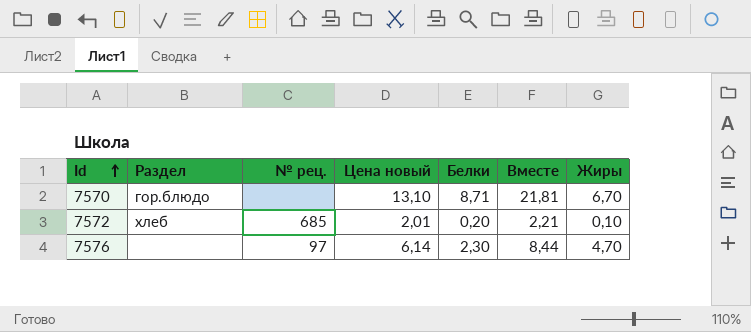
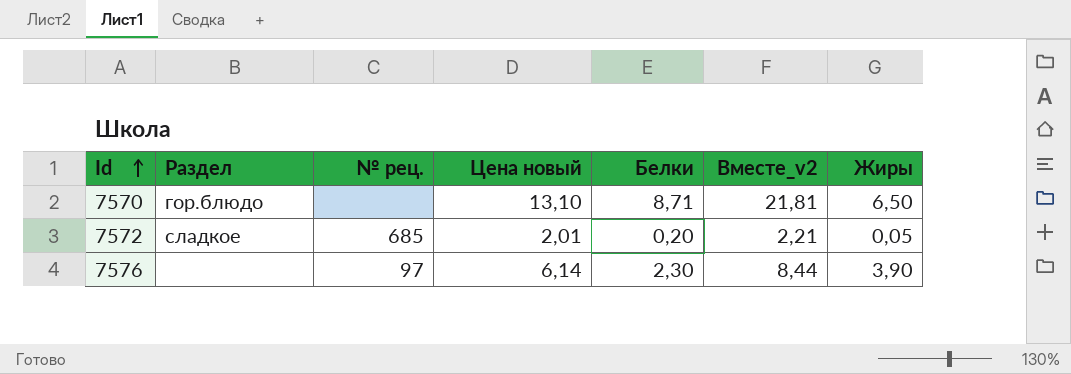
column name: Вместе -> Вместе_v2
7570 | Жиры: 6,70 -> 6,50
7572 | Раздел: хлеб -> сладкое
7572 | Жиры: 0,10 -> 0,05
7576 | Жиры: 4,70 -> 3,90

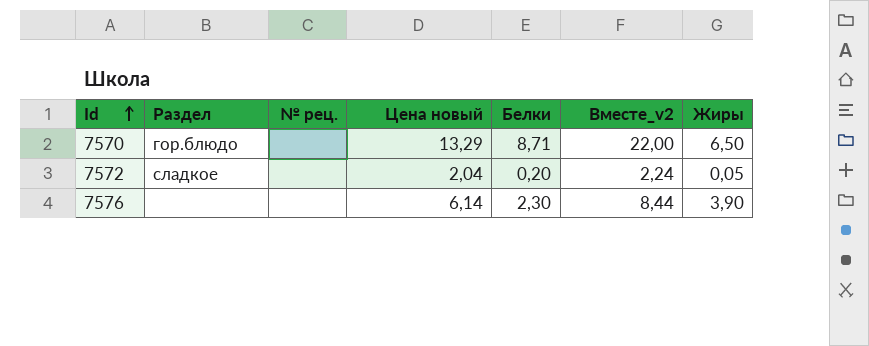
7570 | Цена новый: 13,10 -> 13,29
7570 | Вместе_v2: 21,81 -> 22,00
7572 | № рец.: 685 -> none
7572 | Цена новый: 2,01 -> 2,04
7572 | Вместе_v2: 2,21 -> 2,24
7576 | № рец.: 97 -> none

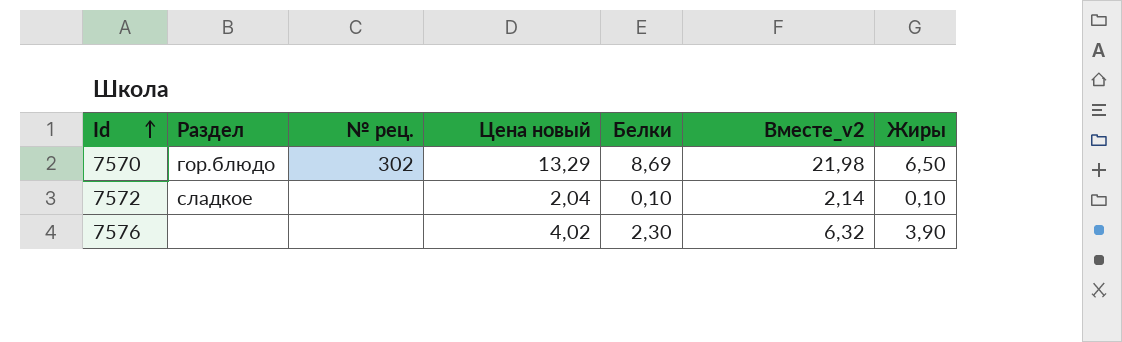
7570 | № рец.: none -> 302
7570 | Белки: 8,71 -> 8,69
7570 | Вместе_v2: 22,00 -> 21,98
7572 | Белки: 0,20 -> 0,10
7572 | Вместе_v2: 2,24 -> 2,14
7572 | Жиры: 0,05 -> 0,10
7576 | Цена новый: 6,14 -> 4,02
7576 | Вместе_v2: 8,44 -> 6,32

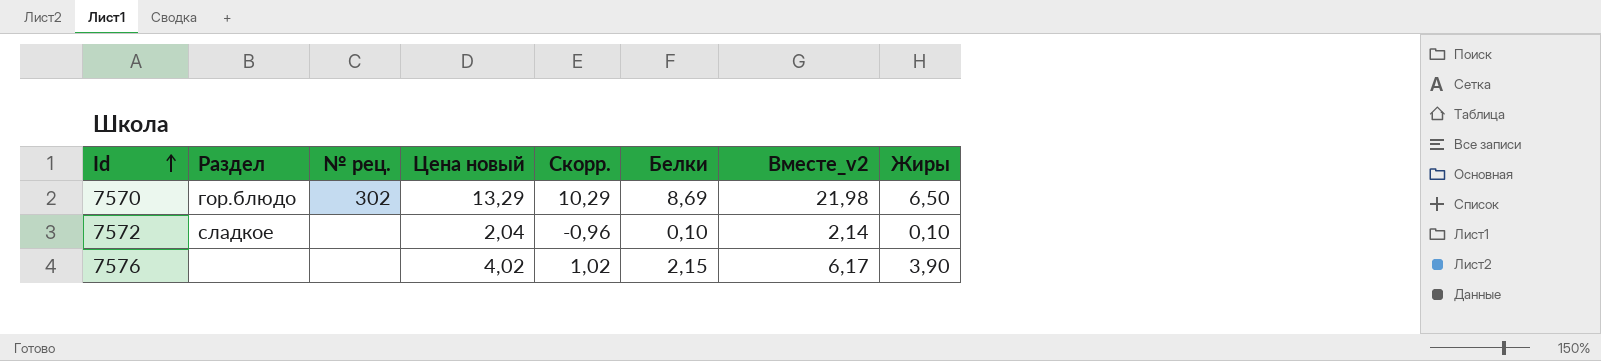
column Скорр. | formula: none -> [Цена новый] - 3
7576 | Белки: 2,30 -> 2,15
7576 | Вместе_v2: 6,32 -> 6,17

